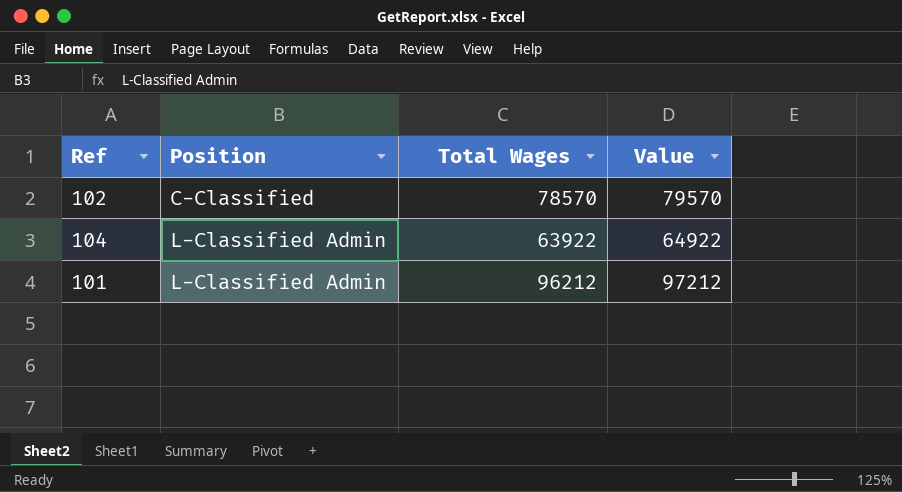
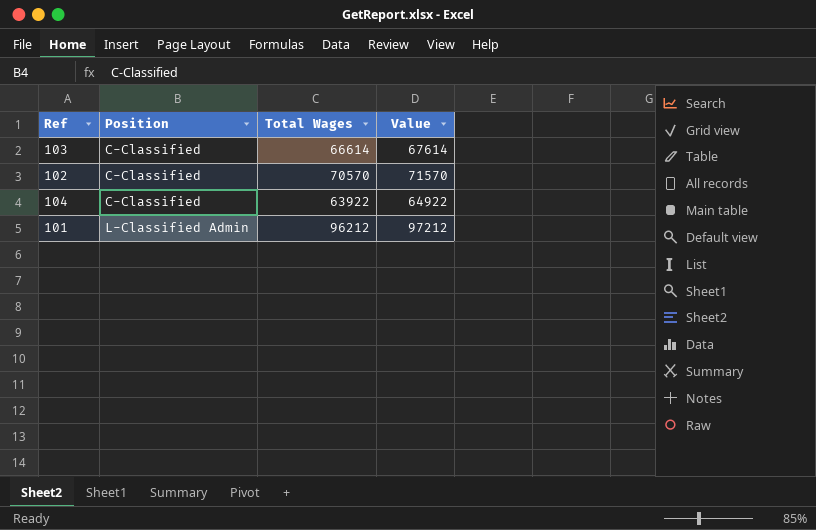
row 103: none -> C-Classified | 66614 | 67614
102 | Total Wages: 78570 -> 70570
102 | Value: 79570 -> 71570
104 | Position: L-Classified Admin -> C-Classified

